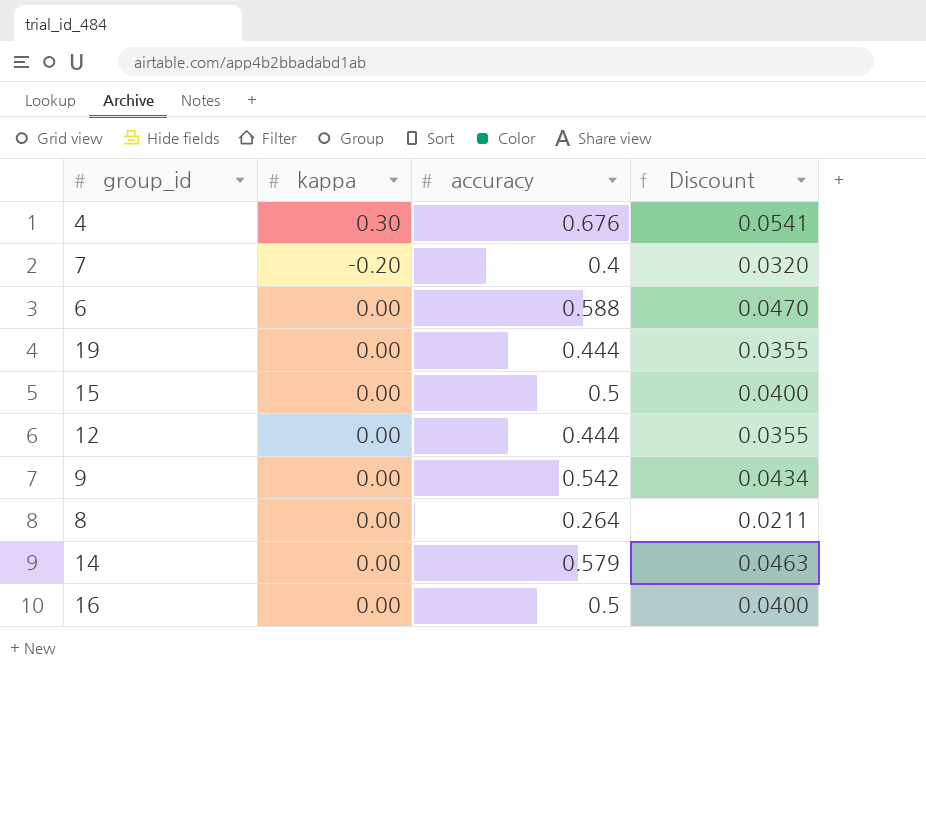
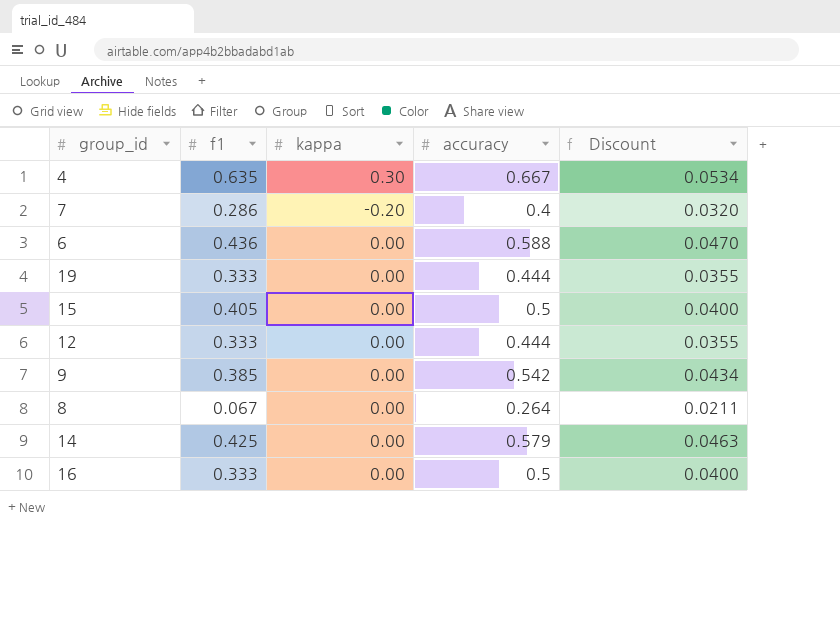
column f1 | position: none -> 2
4 | accuracy: 0.676 -> 0.667
4 | Discount: 0.0541 -> 0.0534

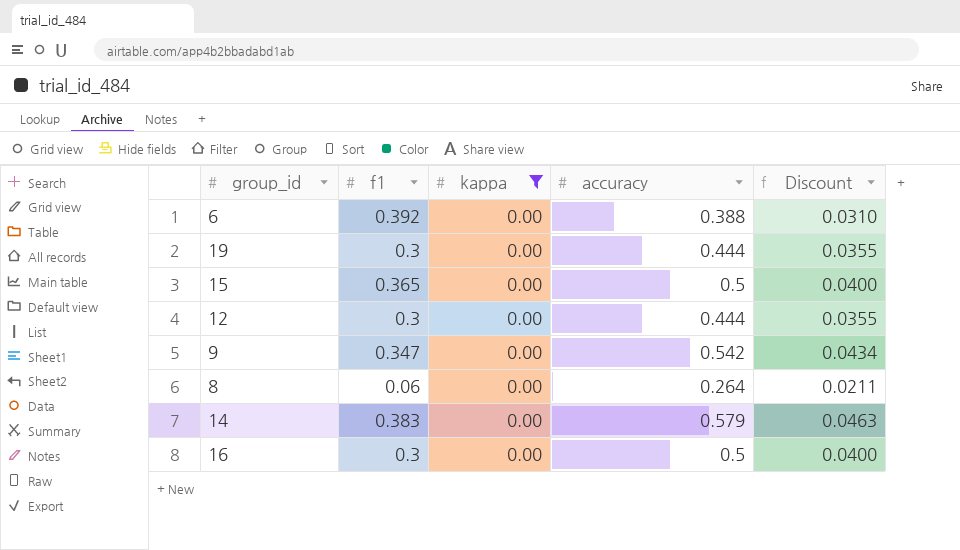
filter: none -> kappa = 0.00
6 | f1: 0.436 -> 0.392
6 | accuracy: 0.588 -> 0.388
6 | Discount: 0.0470 -> 0.0310
19 | f1: 0.333 -> 0.3
15 | f1: 0.405 -> 0.365
12 | f1: 0.333 -> 0.3
9 | f1: 0.385 -> 0.347
8 | f1: 0.067 -> 0.06
14 | f1: 0.425 -> 0.383
16 | f1: 0.333 -> 0.3

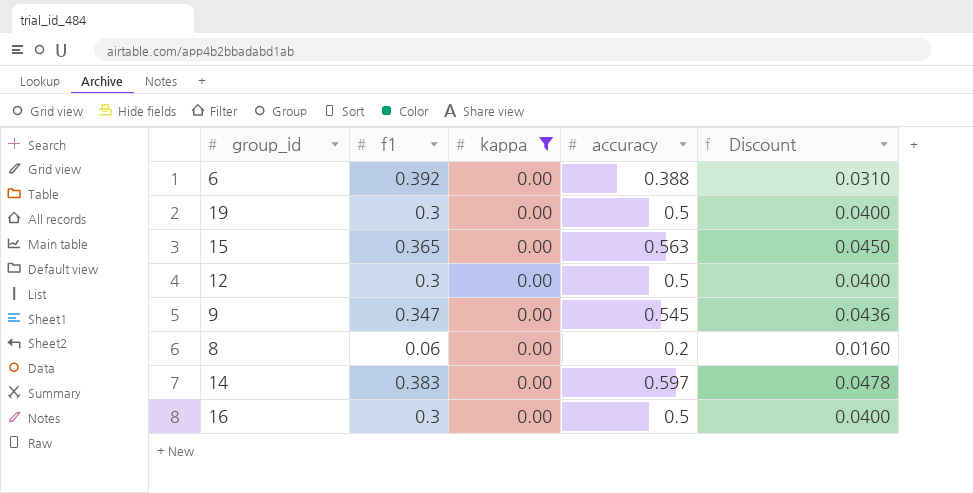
19 | accuracy: 0.444 -> 0.5
19 | Discount: 0.0355 -> 0.0400
15 | accuracy: 0.5 -> 0.563
15 | Discount: 0.0400 -> 0.0450
12 | accuracy: 0.444 -> 0.5
12 | Discount: 0.0355 -> 0.0400
9 | accuracy: 0.542 -> 0.545
9 | Discount: 0.0434 -> 0.0436
8 | accuracy: 0.264 -> 0.2
8 | Discount: 0.0211 -> 0.0160
14 | accuracy: 0.579 -> 0.597
14 | Discount: 0.0463 -> 0.0478

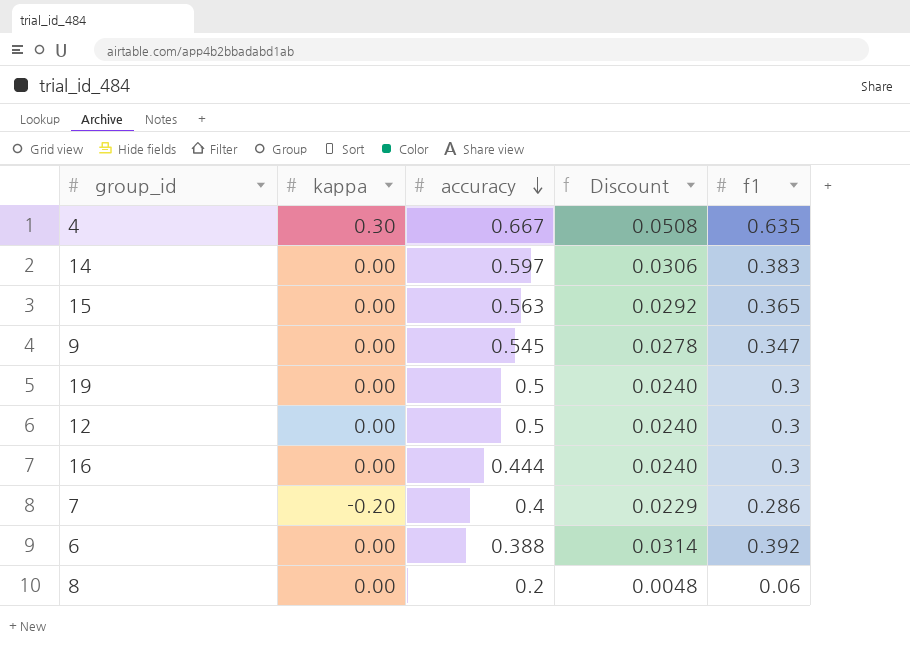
filter: kappa = 0.00 -> none
row order: none -> accuracy descending
column Discount | formula: [accuracy] * 0.08 -> [f1] * 0.08
column f1 | position: 2 -> 5
16 | accuracy: 0.5 -> 0.444

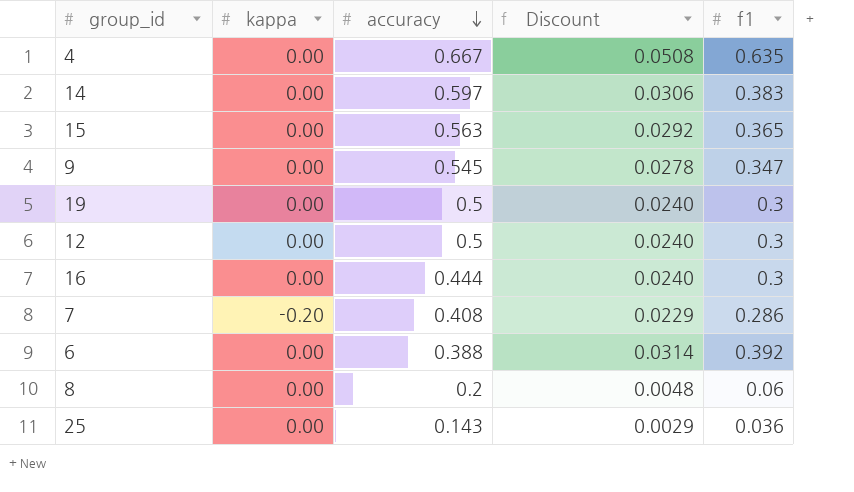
4 | kappa: 0.30 -> 0.00
7 | accuracy: 0.4 -> 0.408
row 25: none -> 0.00 | 0.143 | 0.0029 | 0.036

